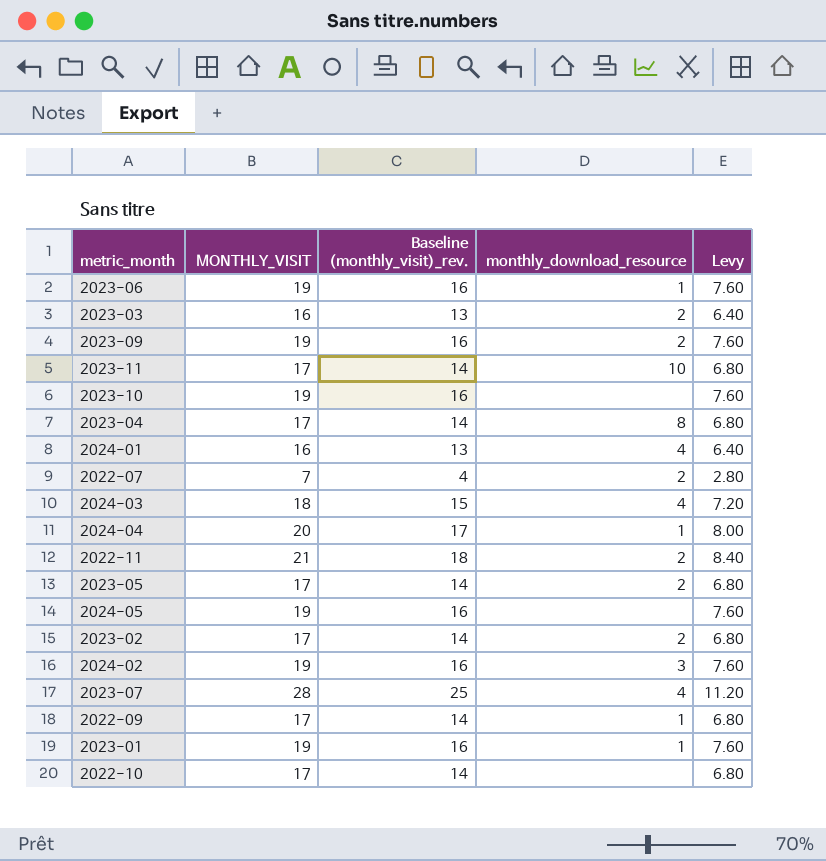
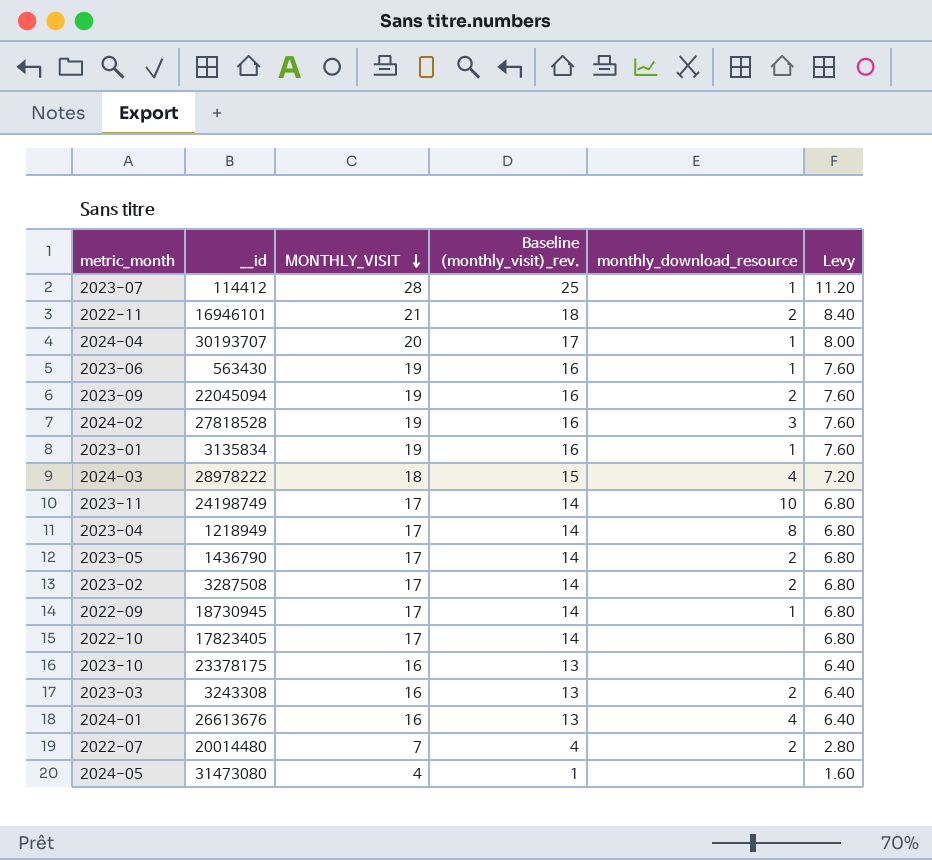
row order: none -> MONTHLY_VISIT descending
column __id | position: none -> 2
2023-07 | monthly_download_resource: 4 -> 1
2023-10 | MONTHLY_VISIT: 19 -> 16
2023-10 | Baseline (monthly_visit)_rev.: 16 -> 13
2023-10 | Levy: 7.60 -> 6.40
2024-05 | MONTHLY_VISIT: 19 -> 4
2024-05 | Baseline (monthly_visit)_rev.: 16 -> 1
2024-05 | Levy: 7.60 -> 1.60

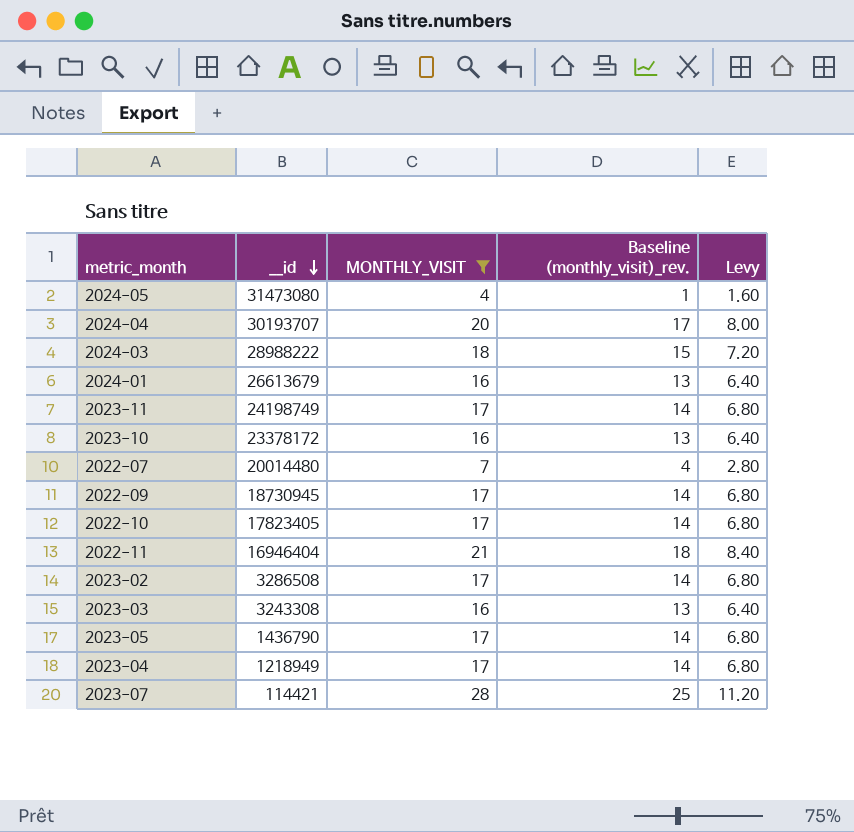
filter: none -> MONTHLY_VISIT != 19
row order: MONTHLY_VISIT descending -> __id descending
column monthly_download_resource | position: 5 -> none
2024-03 | __id: 28978222 -> 28988222
2024-01 | __id: 26613676 -> 26613679
2023-10 | __id: 23378175 -> 23378172
2022-11 | __id: 16946101 -> 16946404
2023-02 | __id: 3287508 -> 3286508
2023-07 | __id: 114412 -> 114421

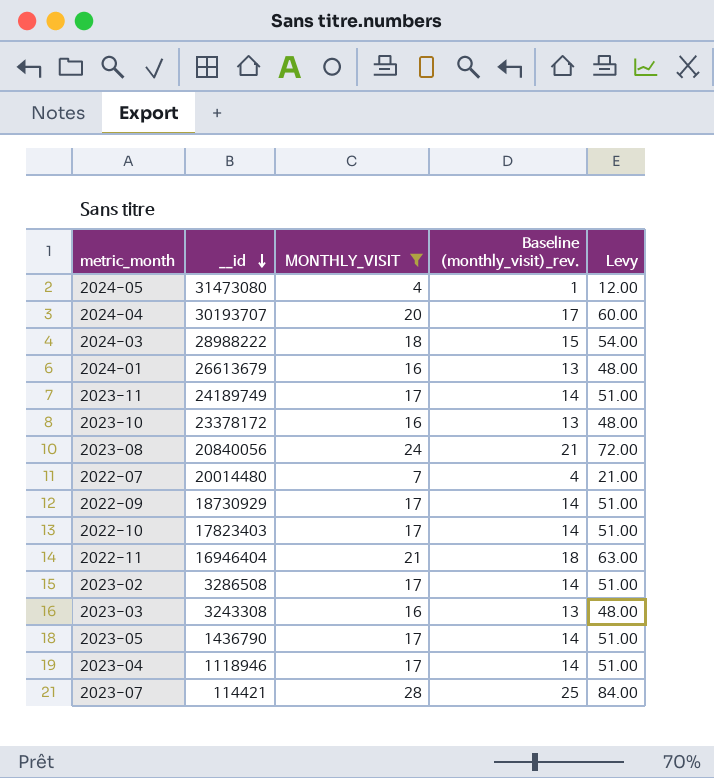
column Levy | formula: [MONTHLY_VISIT] * 0.4 -> [MONTHLY_VISIT] * 3
2023-11 | __id: 24198749 -> 24189749
row 2023-08: none -> 20840056 | 24 | 21 | 72.00
2022-09 | __id: 18730945 -> 18730929
2022-10 | __id: 17823405 -> 17823403
2023-04 | __id: 1218949 -> 1118946

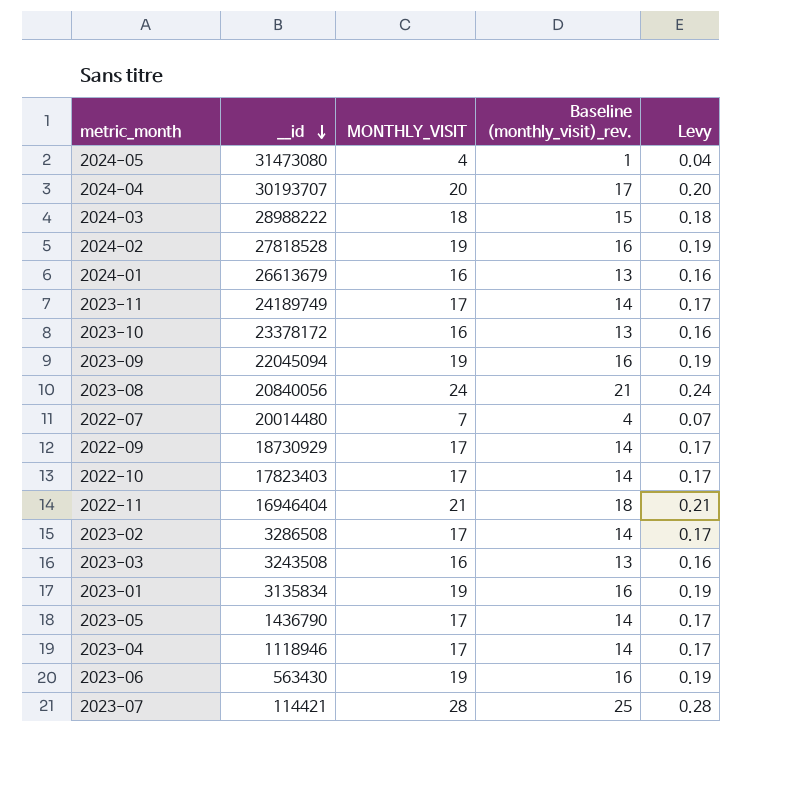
filter: MONTHLY_VISIT != 19 -> none
column Levy | formula: [MONTHLY_VISIT] * 3 -> [MONTHLY_VISIT] * 0.01
2023-03 | __id: 3243308 -> 3243508

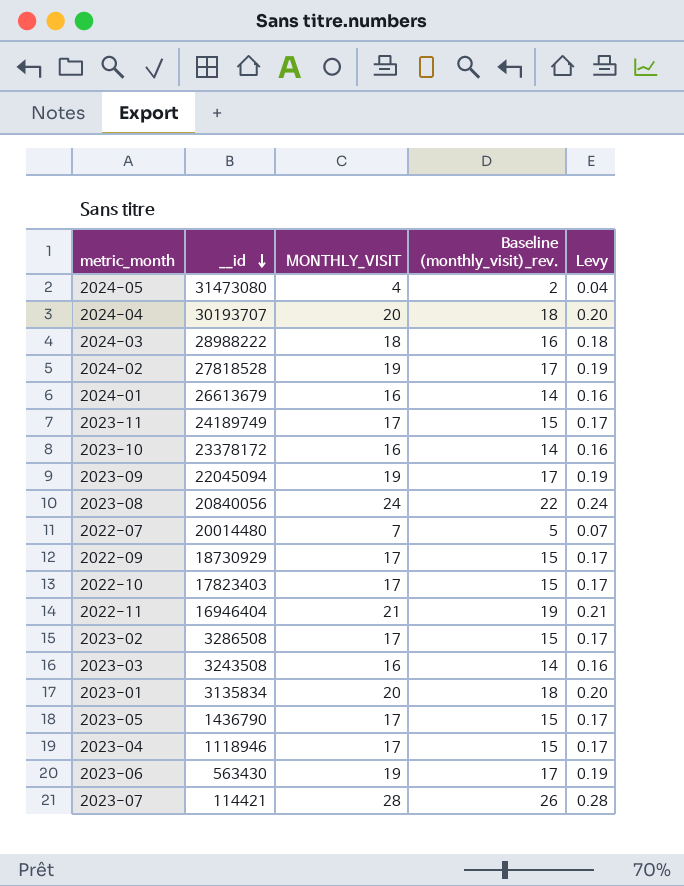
column Baseline (monthly_visit)_rev. | formula: [MONTHLY_VISIT] - 3 -> [MONTHLY_VISIT] - 2
2023-01 | MONTHLY_VISIT: 19 -> 20
2023-01 | Levy: 0.19 -> 0.20

